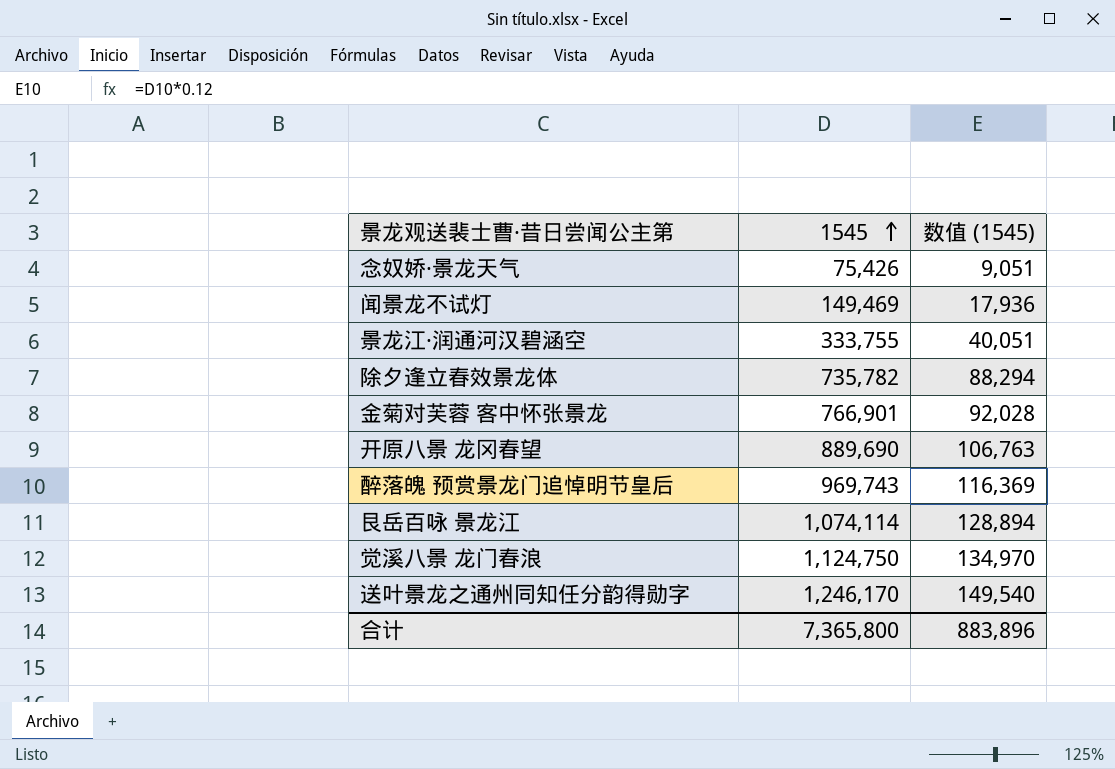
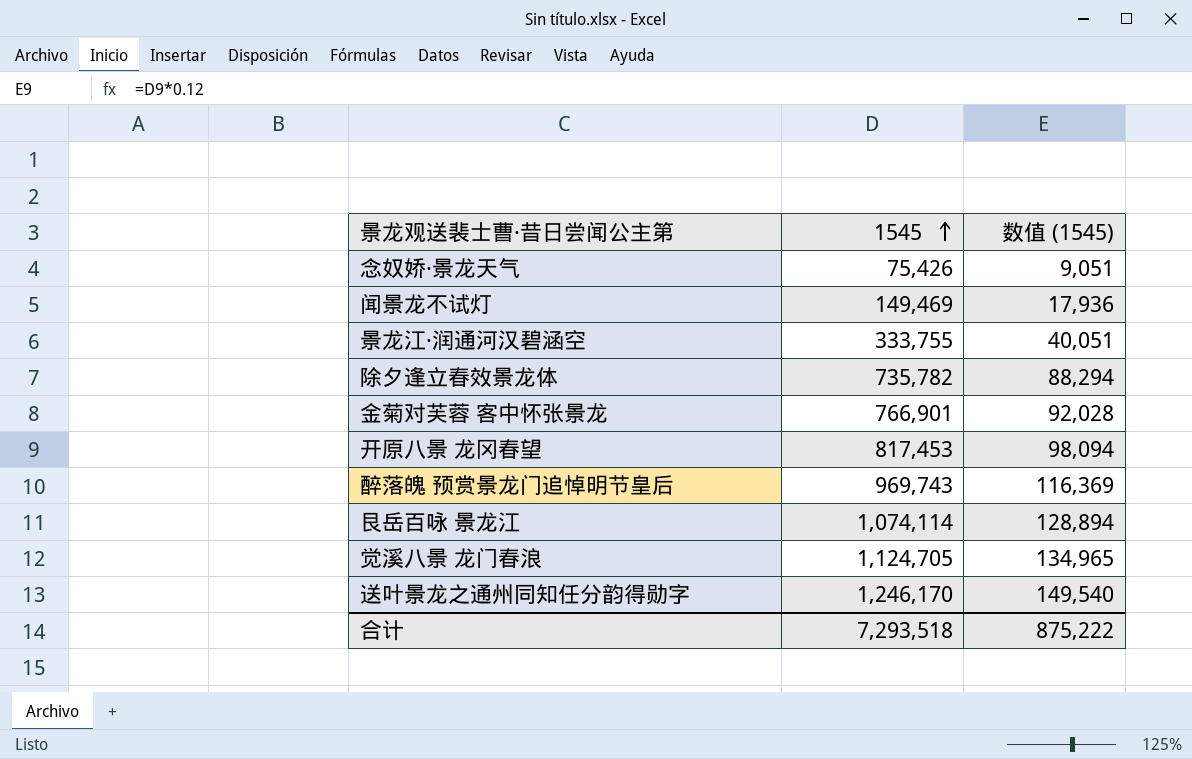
开原八景 龙冈春望 | 1545: 889,690 -> 817,453
开原八景 龙冈春望 | 数值 (1545): 106,763 -> 98,094
觉溪八景 龙门春浪 | 1545: 1,124,750 -> 1,124,705
觉溪八景 龙门春浪 | 数值 (1545): 134,970 -> 134,965
合计 | 1545: 7,365,800 -> 7,293,518
合计 | 数值 (1545): 883,896 -> 875,222

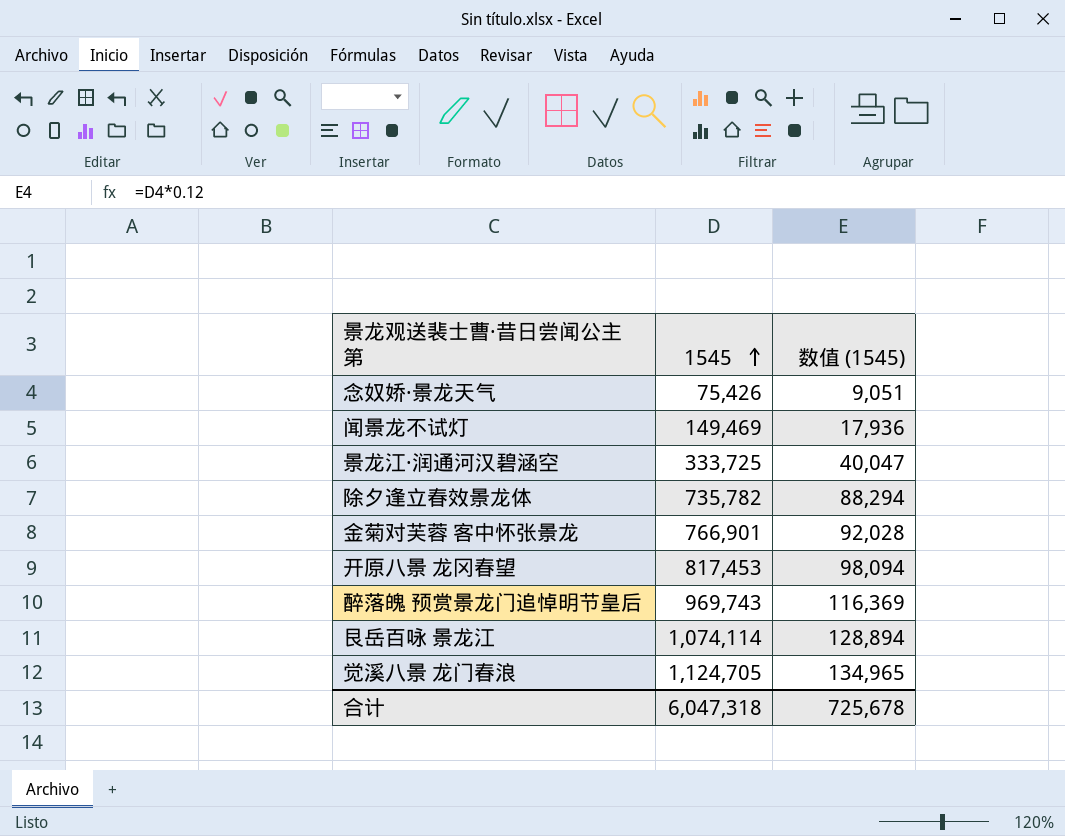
row 送叶景龙之通州同知任分韵得勋字: 1,246,170 | 149,540 -> none
景龙江·润通河汉碧涵空 | 1545: 333,755 -> 333,725
景龙江·润通河汉碧涵空 | 数值 (1545): 40,051 -> 40,047
合计 | 1545: 7,293,518 -> 6,047,318
合计 | 数值 (1545): 875,222 -> 725,678

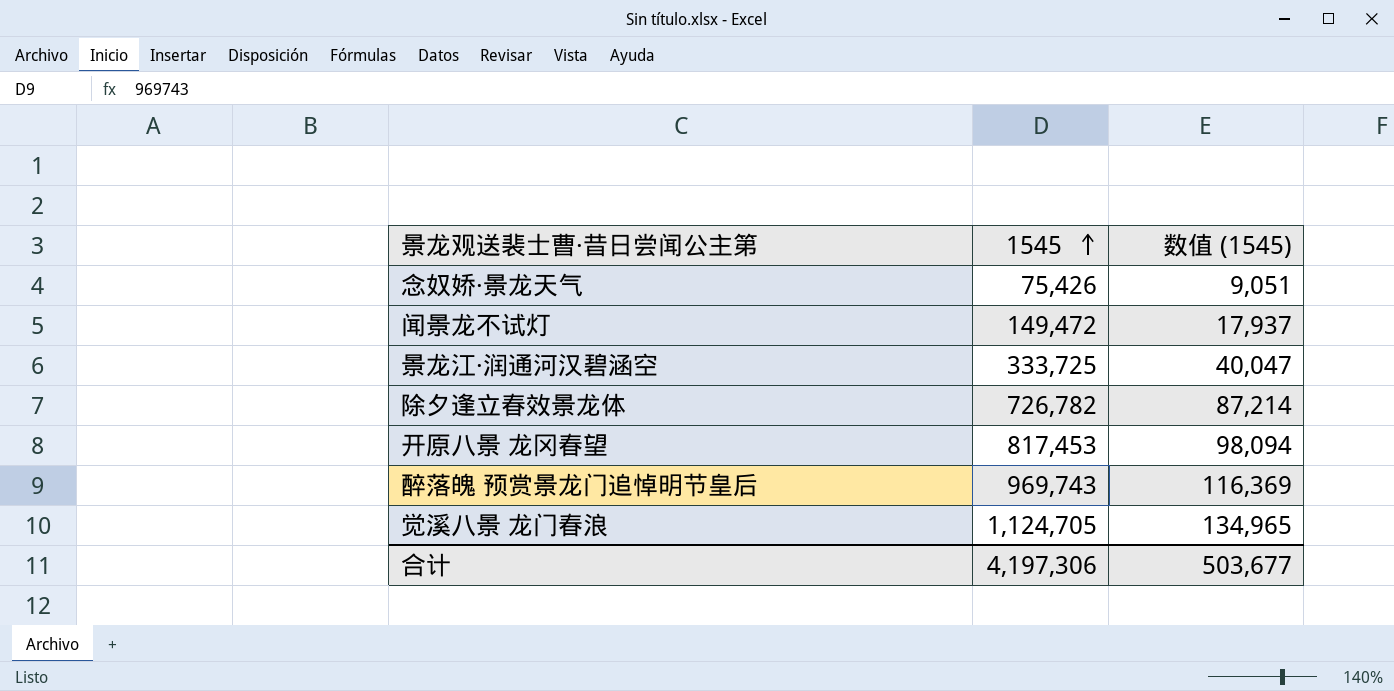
row 金菊对芙蓉 客中怀张景龙: 766,901 | 92,028 -> none
row 艮岳百咏 景龙江: 1,074,114 | 128,894 -> none
闻景龙不试灯 | 1545: 149,469 -> 149,472
闻景龙不试灯 | 数值 (1545): 17,936 -> 17,937
除夕逢立春效景龙体 | 1545: 735,782 -> 726,782
除夕逢立春效景龙体 | 数值 (1545): 88,294 -> 87,214
合计 | 1545: 6,047,318 -> 4,197,306
合计 | 数值 (1545): 725,678 -> 503,677

